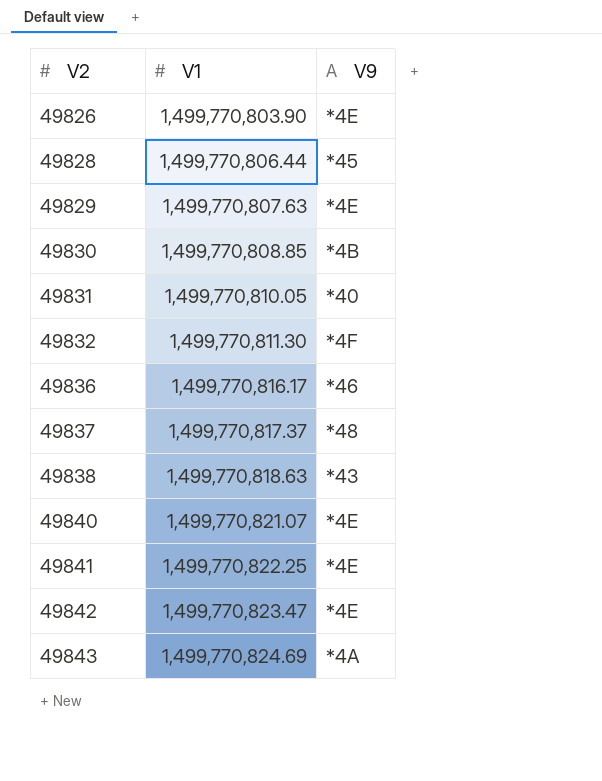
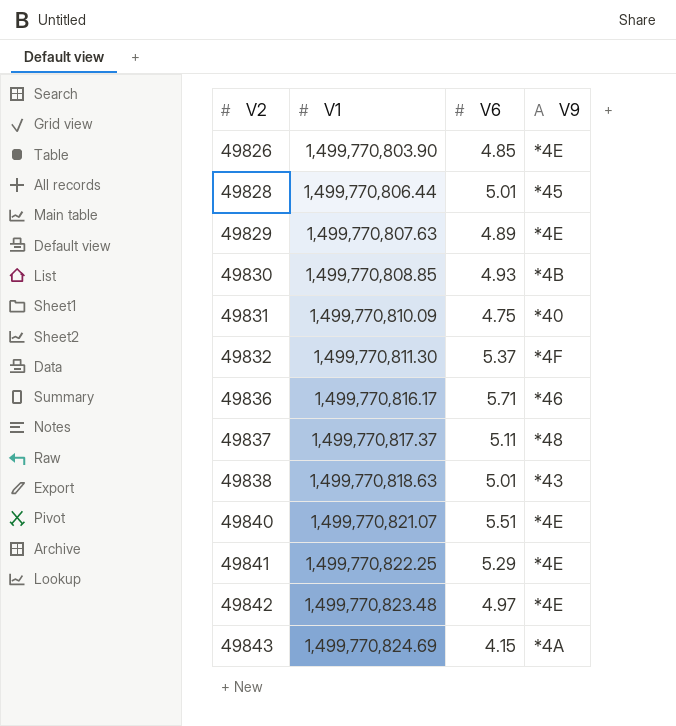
column V6 | position: none -> 3
49831 | V1: 1,499,770,810.05 -> 1,499,770,810.09
49842 | V1: 1,499,770,823.47 -> 1,499,770,823.48

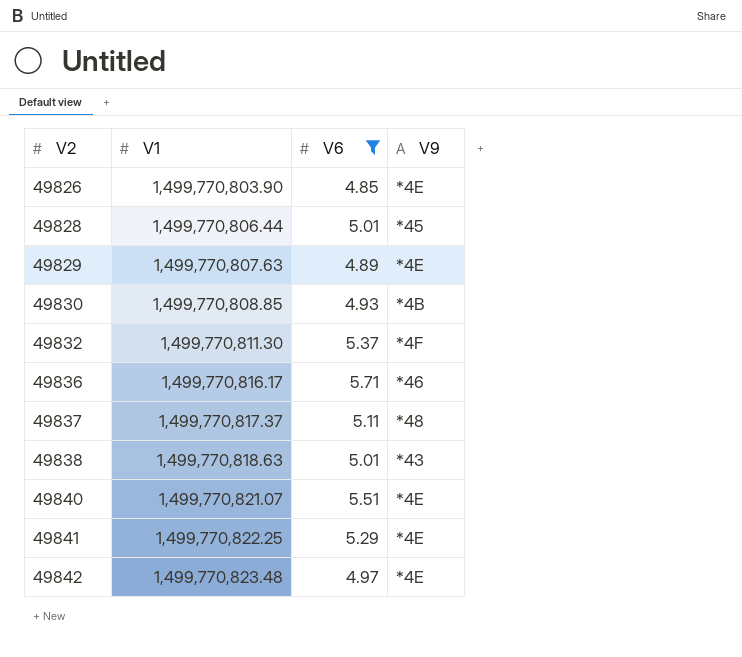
filter: none -> V6 >= 4.85

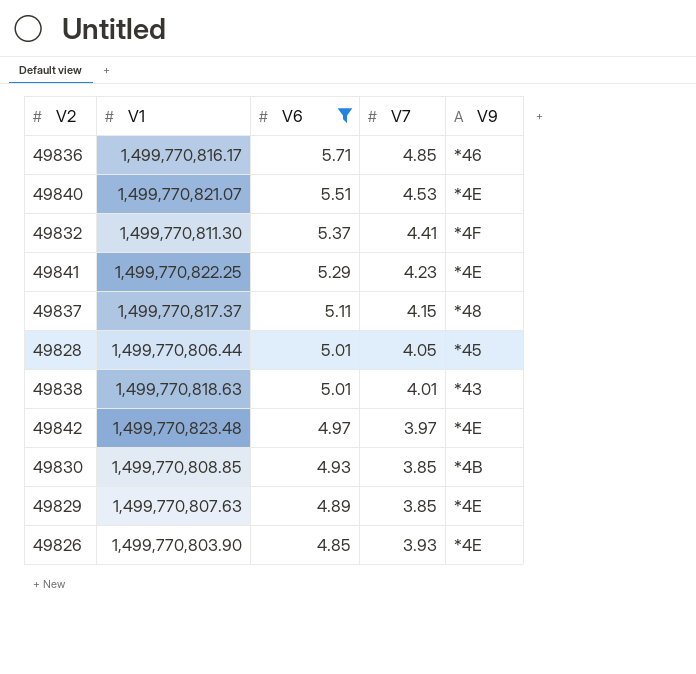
row order: V2 ascending -> V6 descending
column V7 | position: none -> 4

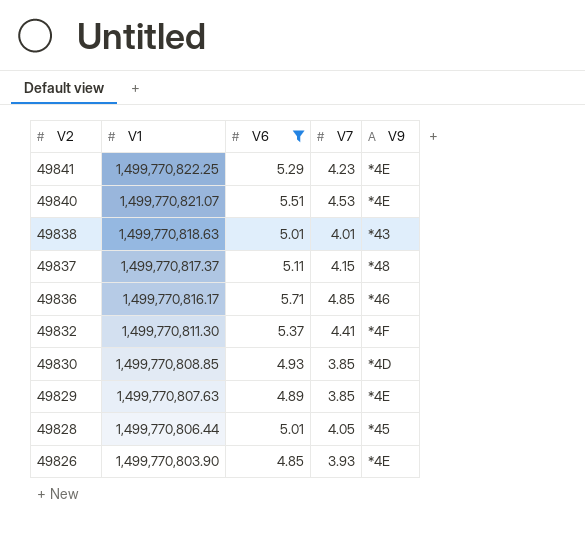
row order: V6 descending -> V2 descending
row 49842: 1,499,770,823.48 | 4.97 | 3.97 | *4E -> none
49830 | V9: *4B -> *4D

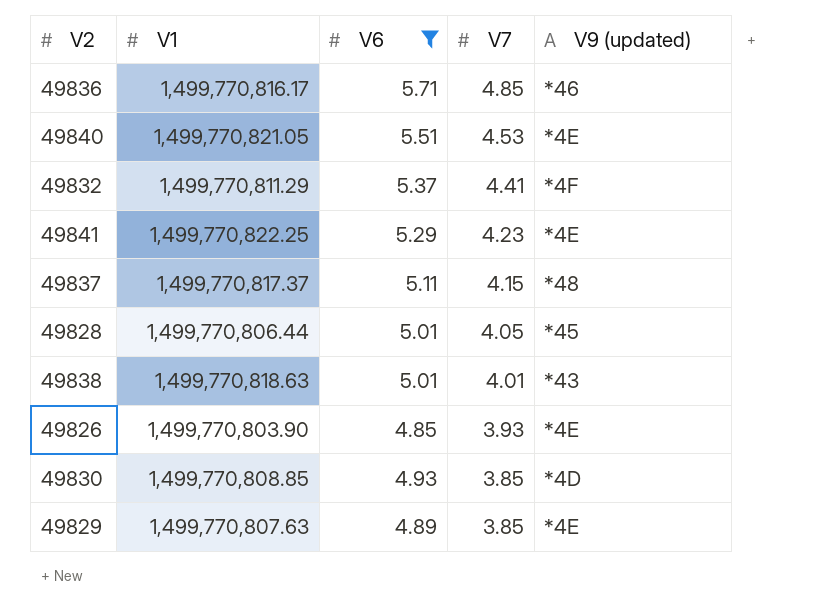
row order: V2 descending -> V7 descending
column name: V9 -> V9 (updated)
49840 | V1: 1,499,770,821.07 -> 1,499,770,821.05
49832 | V1: 1,499,770,811.30 -> 1,499,770,811.29

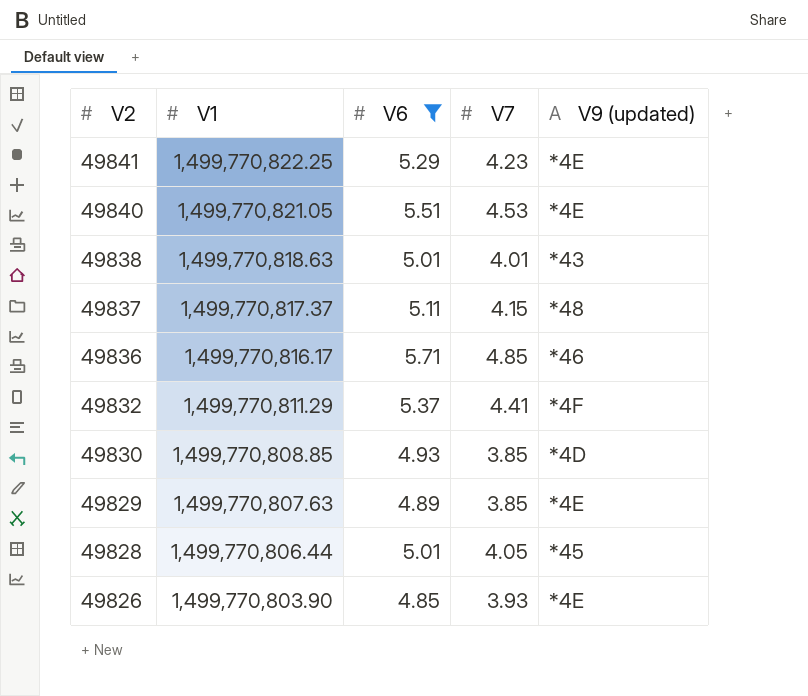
row order: V7 descending -> V2 descending

